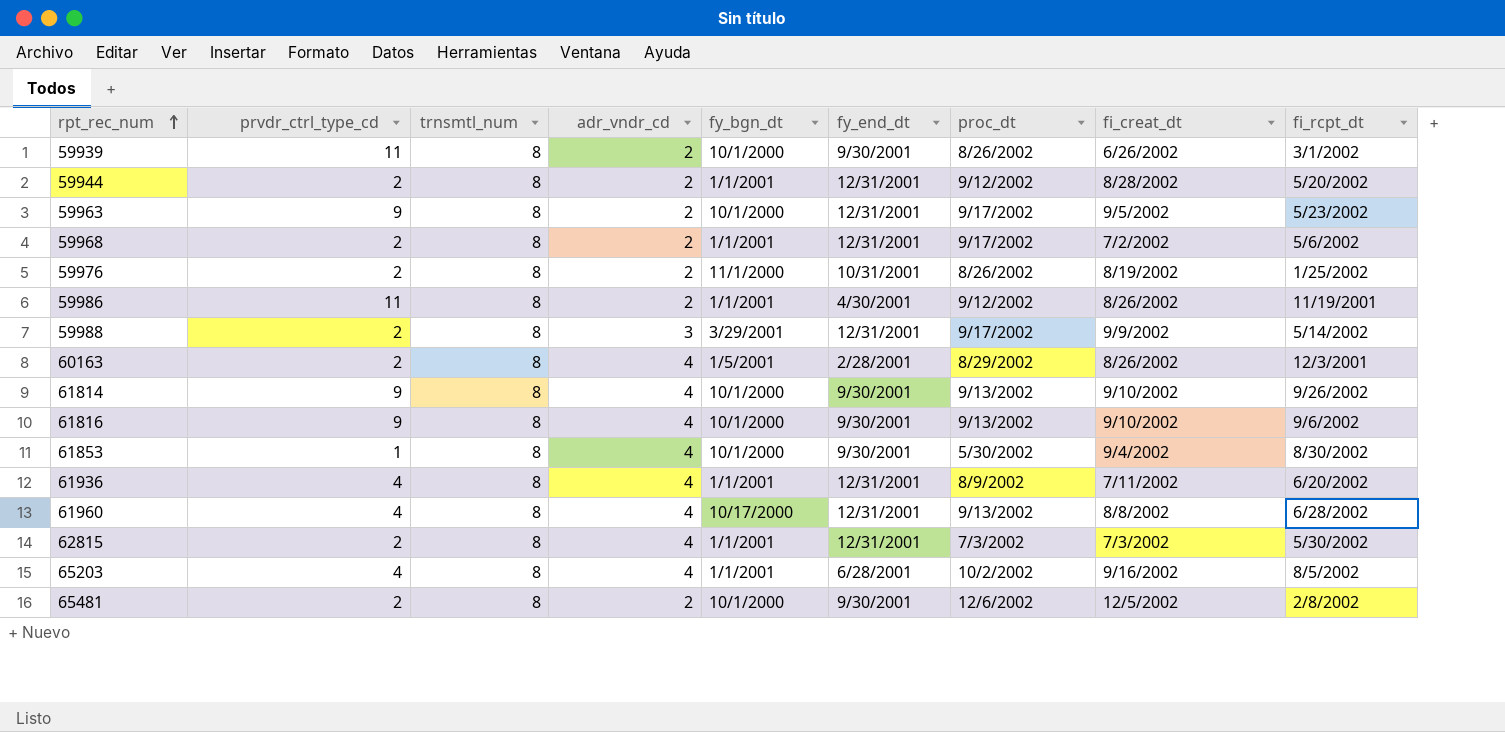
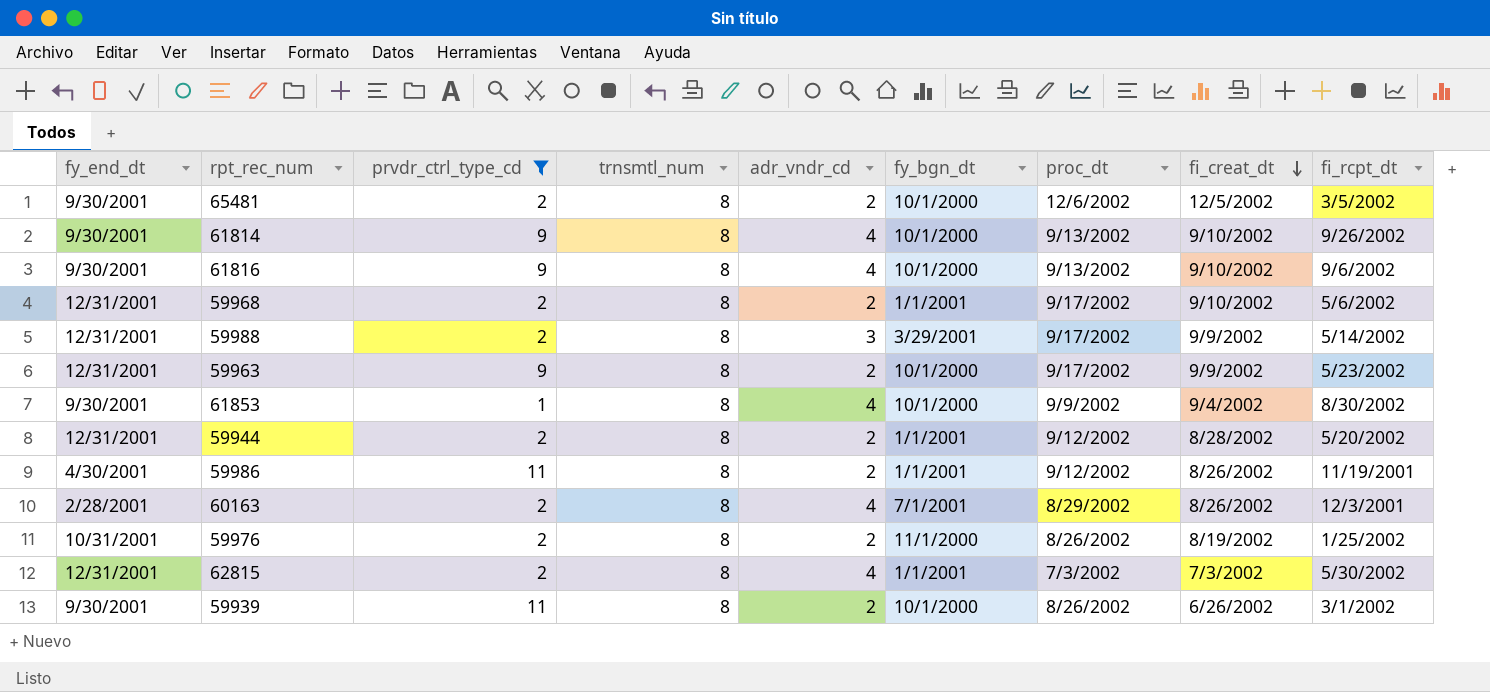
filter: none -> prvdr_ctrl_type_cd != 4
row order: rpt_rec_num ascending -> fi_creat_dt descending
column fy_end_dt | position: 6 -> 1
65481 | fi_rcpt_dt: 2/8/2002 -> 3/5/2002
59968 | fi_creat_dt: 7/2/2002 -> 9/10/2002
59963 | fi_creat_dt: 9/5/2002 -> 9/9/2002
61853 | proc_dt: 5/30/2002 -> 9/9/2002
60163 | fy_bgn_dt: 1/5/2001 -> 7/1/2001

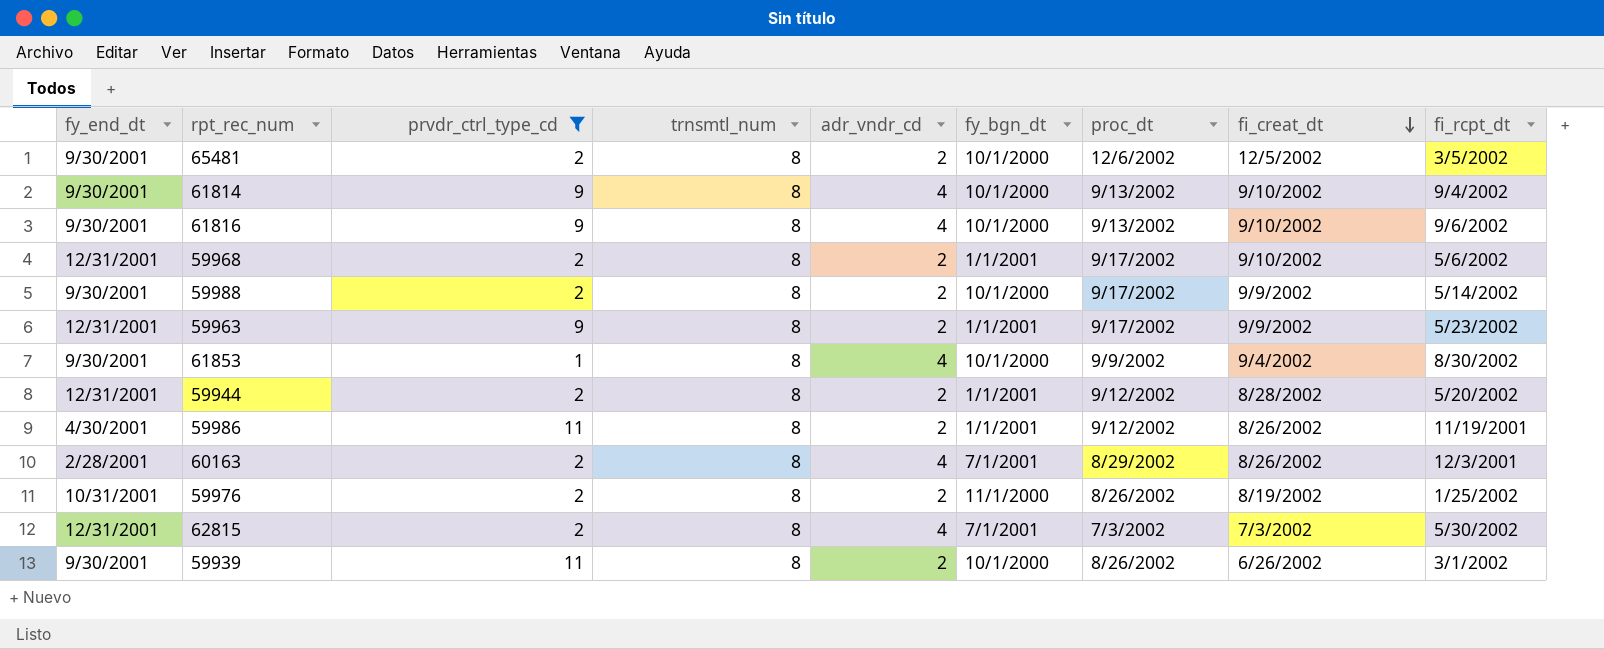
61814 | fi_rcpt_dt: 9/26/2002 -> 9/4/2002
59988 | fy_end_dt: 12/31/2001 -> 9/30/2001
59988 | adr_vndr_cd: 3 -> 2
59988 | fy_bgn_dt: 3/29/2001 -> 10/1/2000
59963 | fy_bgn_dt: 10/1/2000 -> 1/1/2001
62815 | fy_bgn_dt: 1/1/2001 -> 7/1/2001

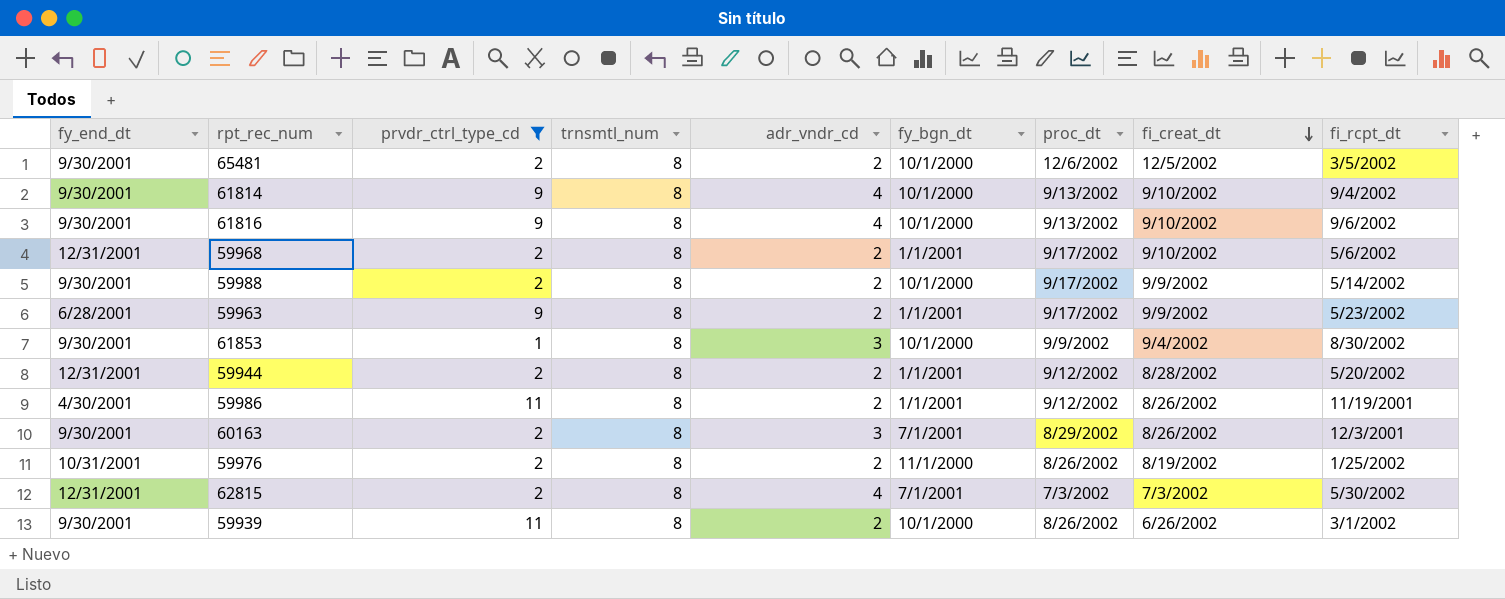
59963 | fy_end_dt: 12/31/2001 -> 6/28/2001
61853 | adr_vndr_cd: 4 -> 3
60163 | fy_end_dt: 2/28/2001 -> 9/30/2001
60163 | adr_vndr_cd: 4 -> 3

